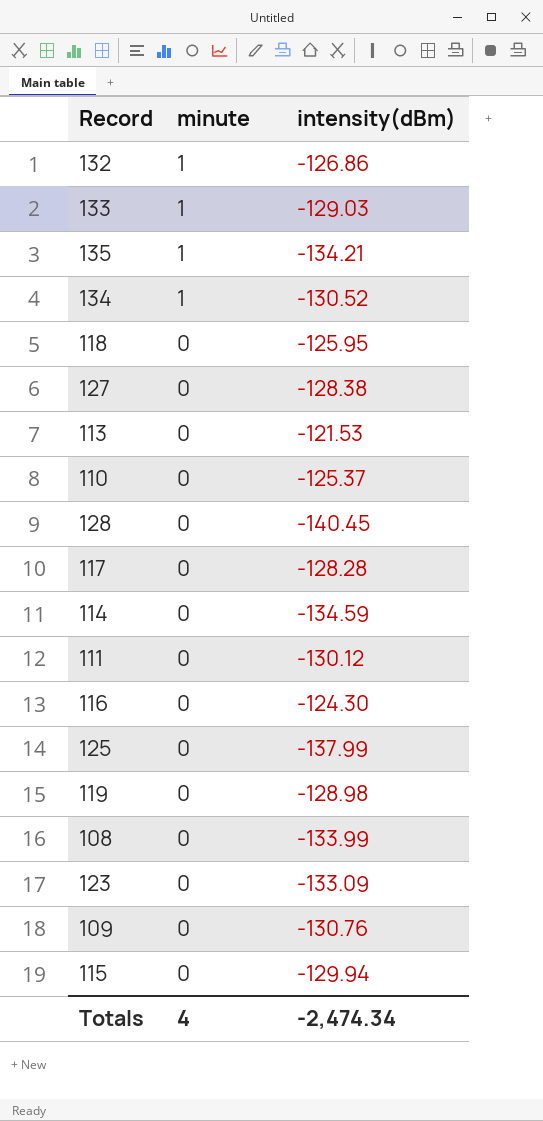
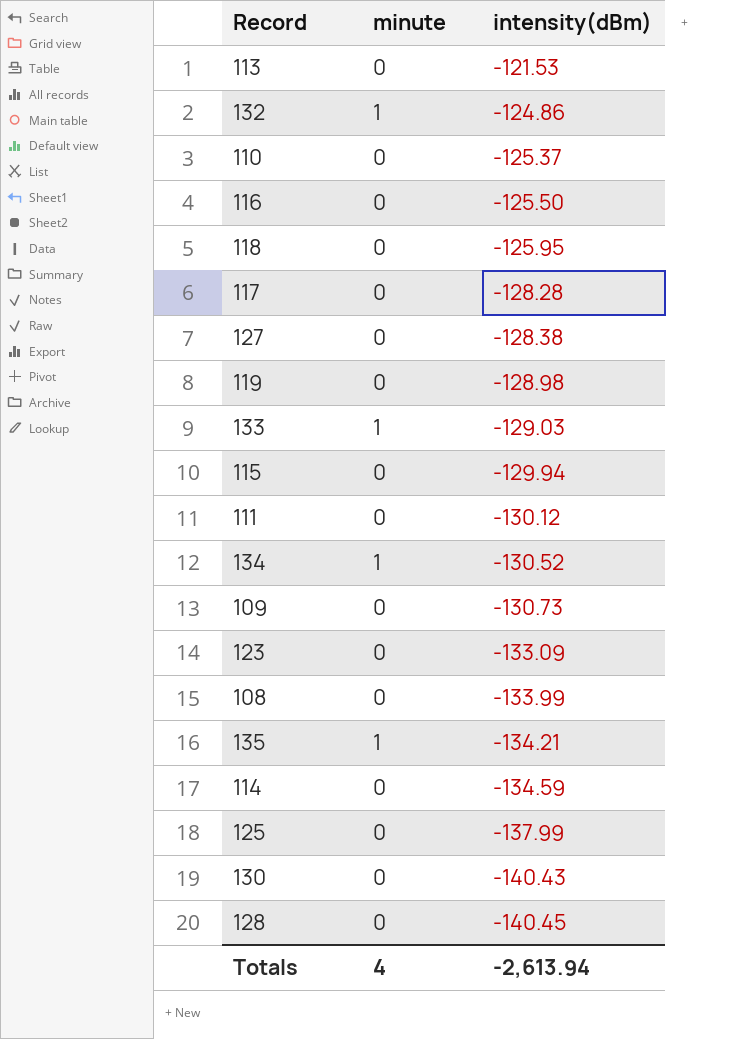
row order: minute descending -> intensity(dBm) descending
132 | intensity(dBm): -126.86 -> -124.86
116 | intensity(dBm): -124.30 -> -125.50
109 | intensity(dBm): -130.76 -> -130.73
row 130: none -> 0 | -140.43
Totals | intensity(dBm): -2,474.34 -> -2,613.94

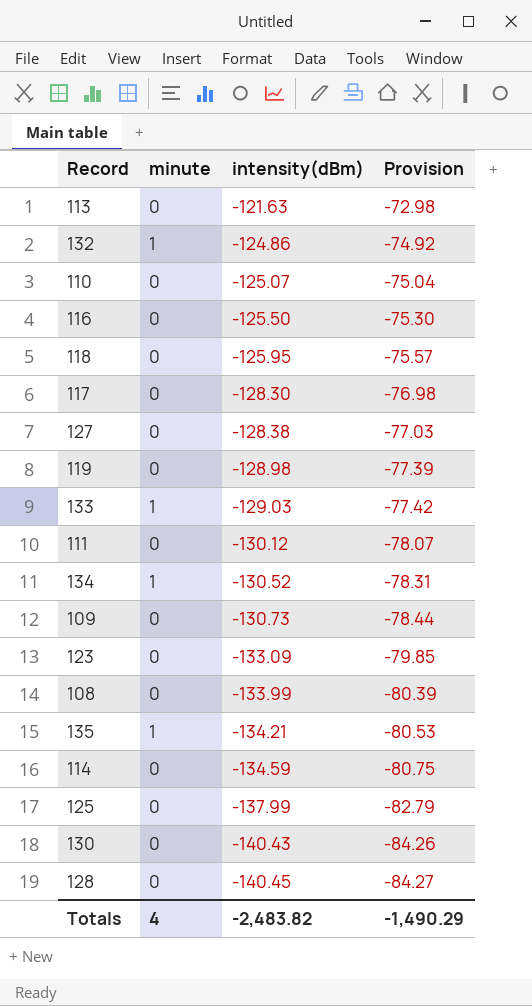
column Provision | formula: none -> [intensity(dBm)] * 0.6
row 115: 0 | -129.94 -> none
113 | intensity(dBm): -121.53 -> -121.63
110 | intensity(dBm): -125.37 -> -125.07
117 | intensity(dBm): -128.28 -> -128.30
Totals | intensity(dBm): -2,613.94 -> -2,483.82

